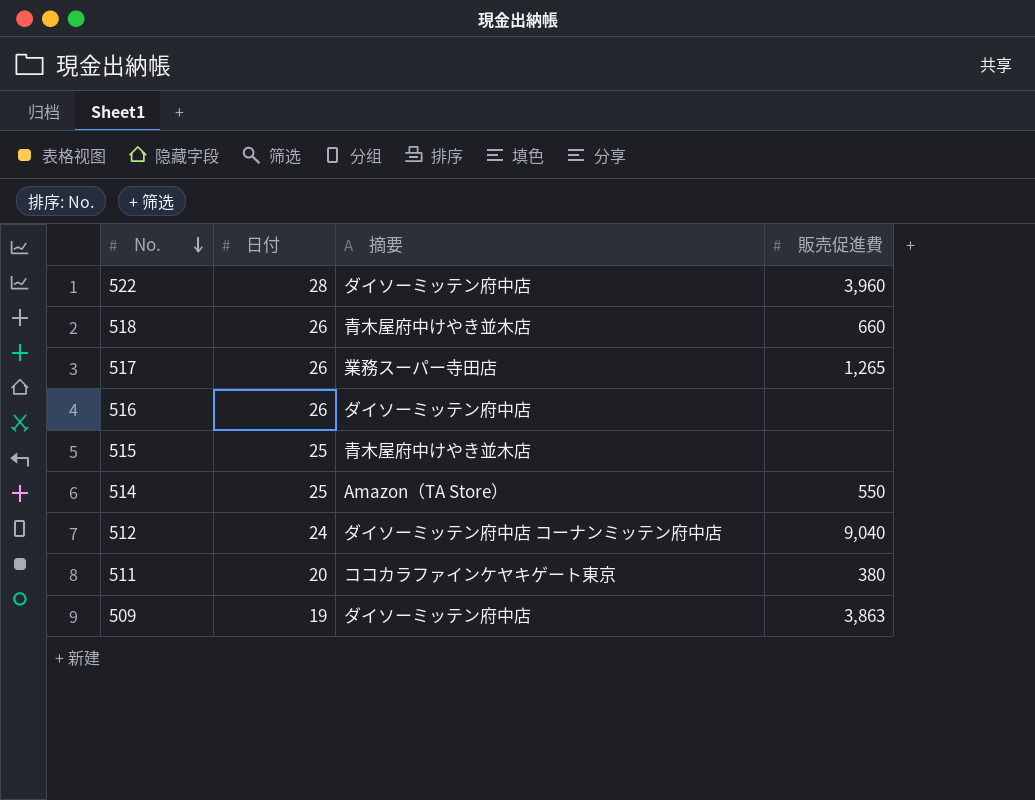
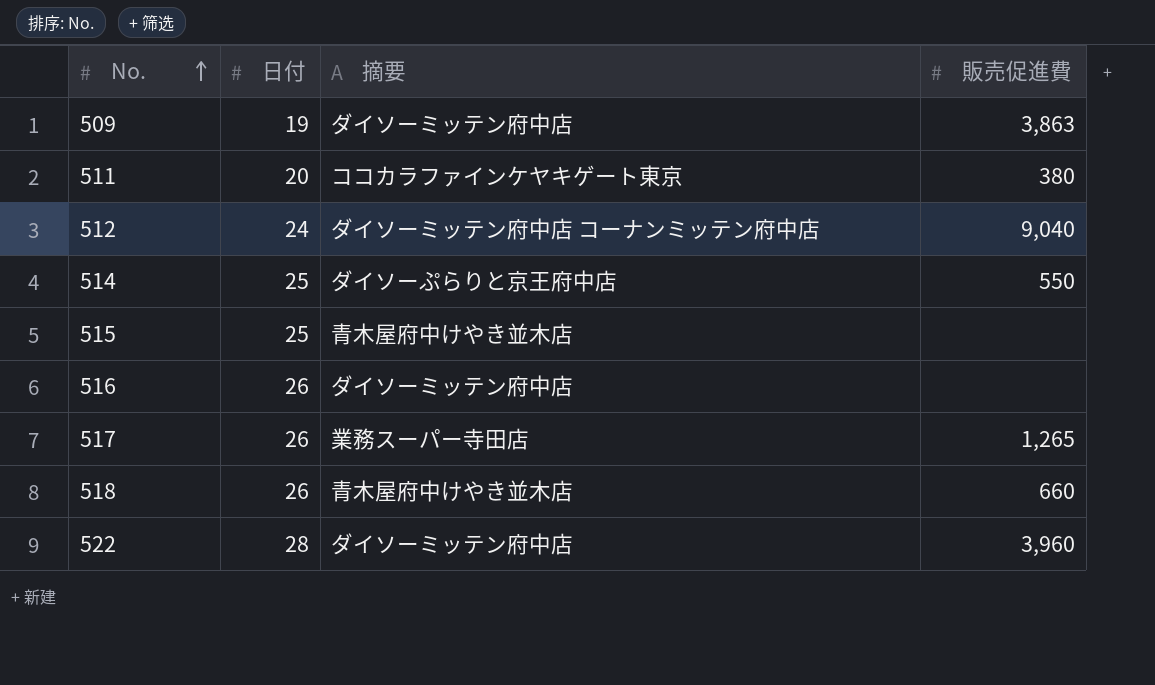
row order: No. descending -> No. ascending
514 | 摘要: Amazon（TA Store） -> ダイソーぷらりと京王府中店

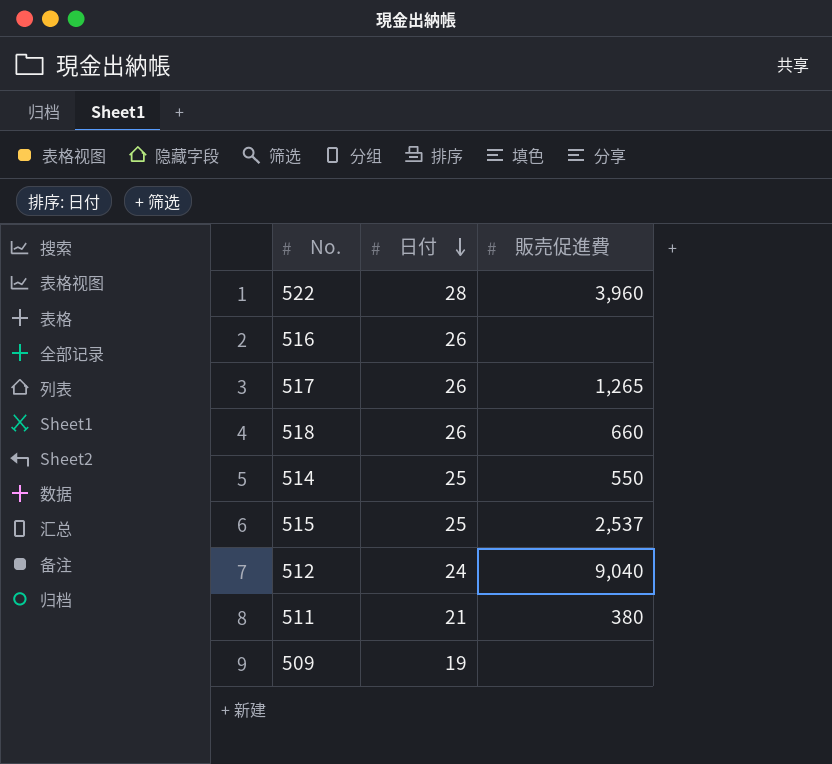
row order: No. ascending -> 日付 descending
column 摘要 | position: 3 -> none
515 | 販売促進費: none -> 2,537
511 | 日付: 20 -> 21
509 | 販売促進費: 3,863 -> none

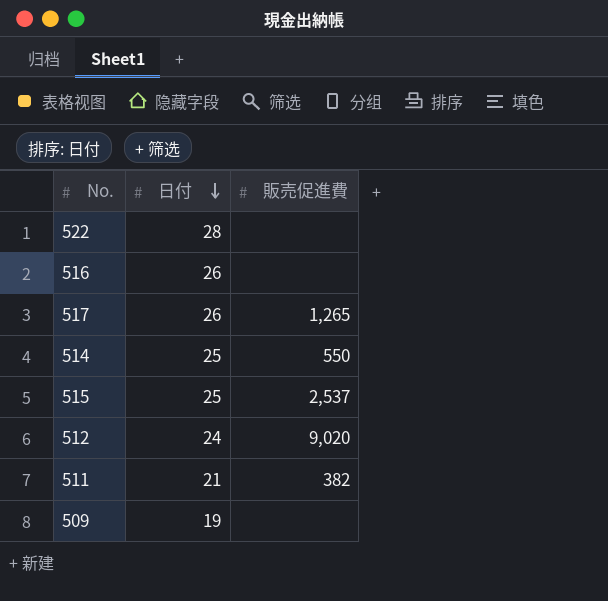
row 518: 26 | 660 -> none
522 | 販売促進費: 3,960 -> none
512 | 販売促進費: 9,040 -> 9,020
511 | 販売促進費: 380 -> 382

